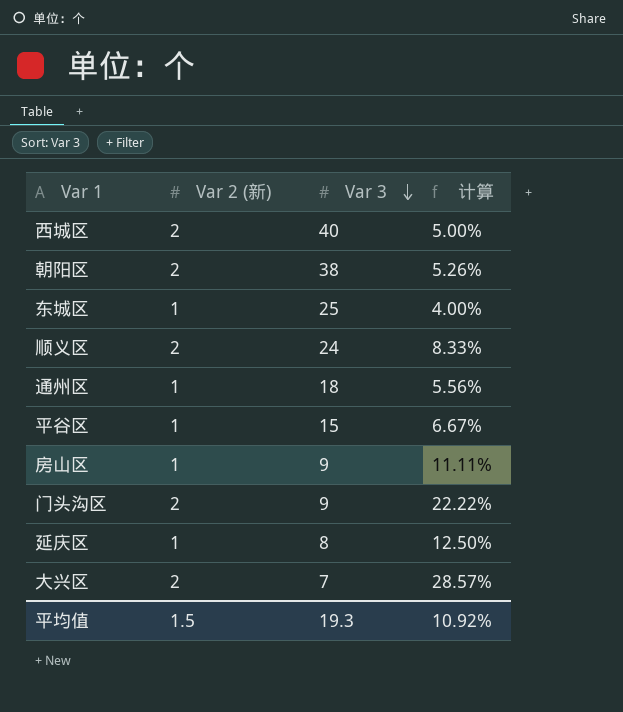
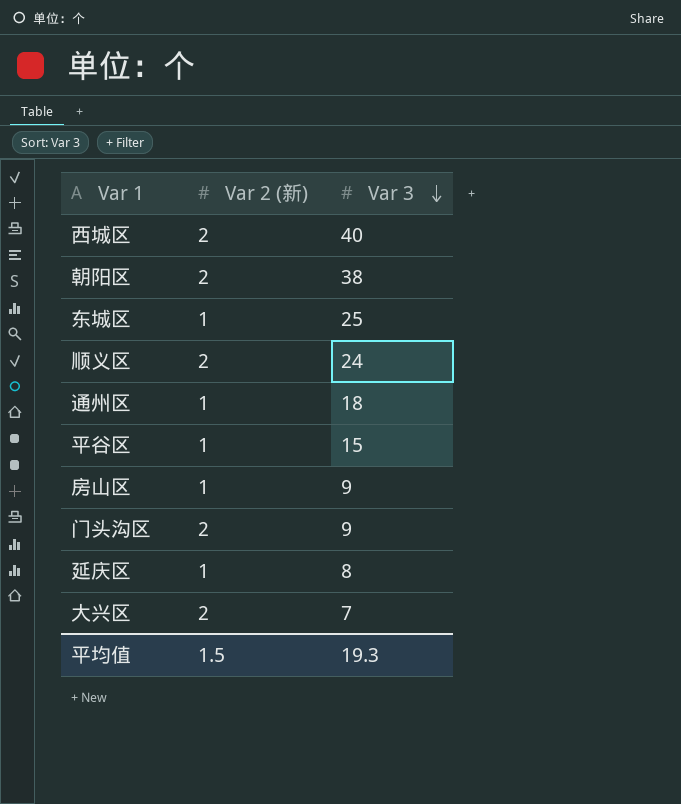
column 计算 | formula: [Var 2 (新)] / [Var 3] -> none

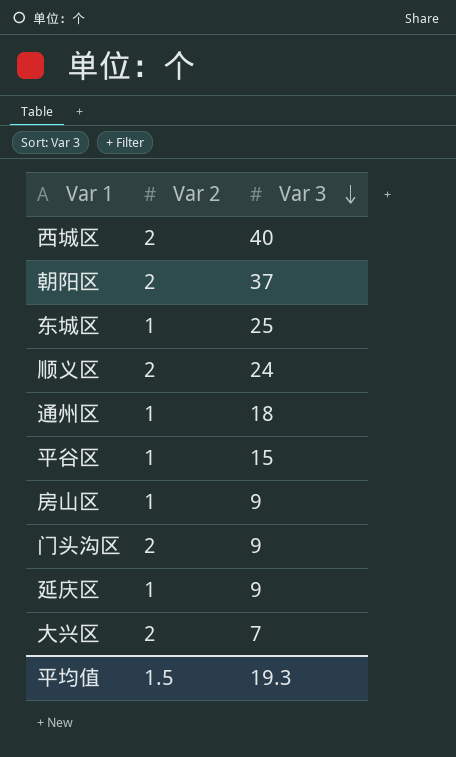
column name: Var 2 (新) -> Var 2
朝阳区 | Var 3: 38 -> 37
延庆区 | Var 3: 8 -> 9

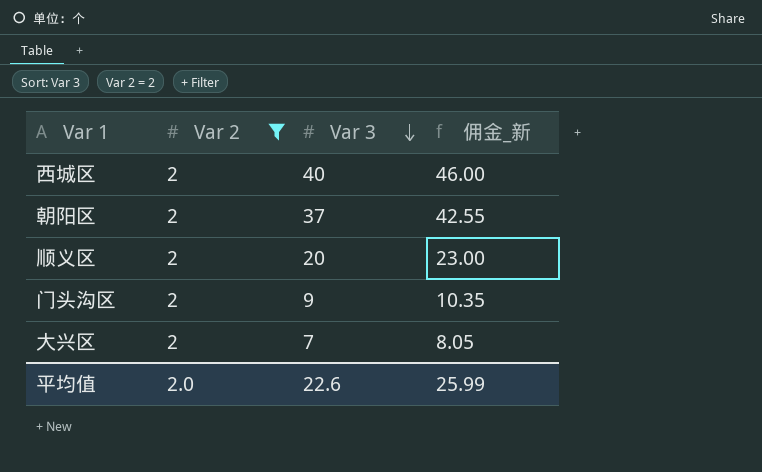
filter: none -> Var 2 = 2
column 佣金_新 | formula: none -> [Var 3] * 1.15
顺义区 | Var 3: 24 -> 20
平均值 | Var 2: 1.5 -> 2.0
平均值 | Var 3: 19.3 -> 22.6

